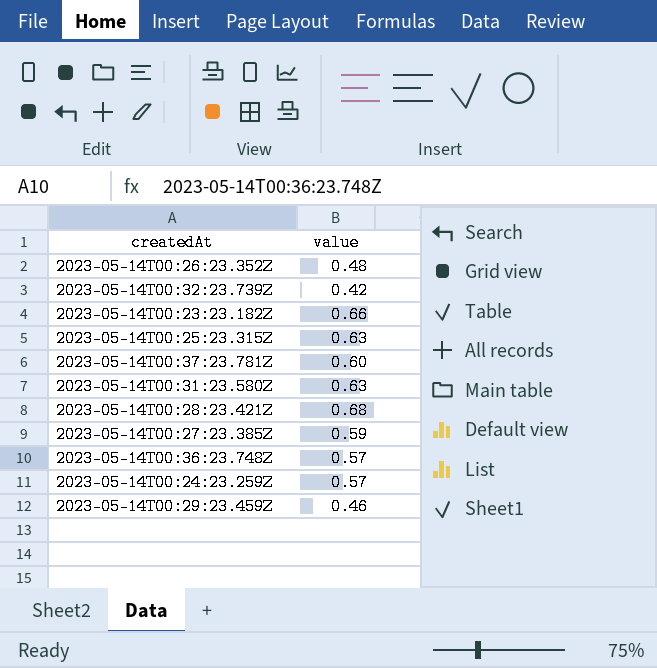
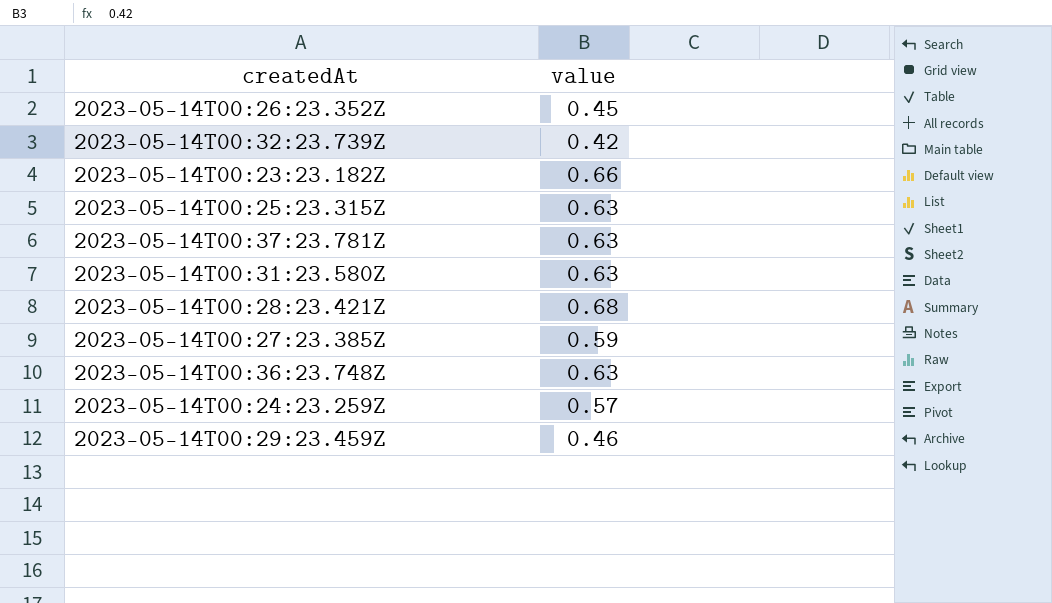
2023-05-14T00:26:23.352Z | value: 0.48 -> 0.45
2023-05-14T00:37:23.781Z | value: 0.60 -> 0.63
2023-05-14T00:36:23.748Z | value: 0.57 -> 0.63

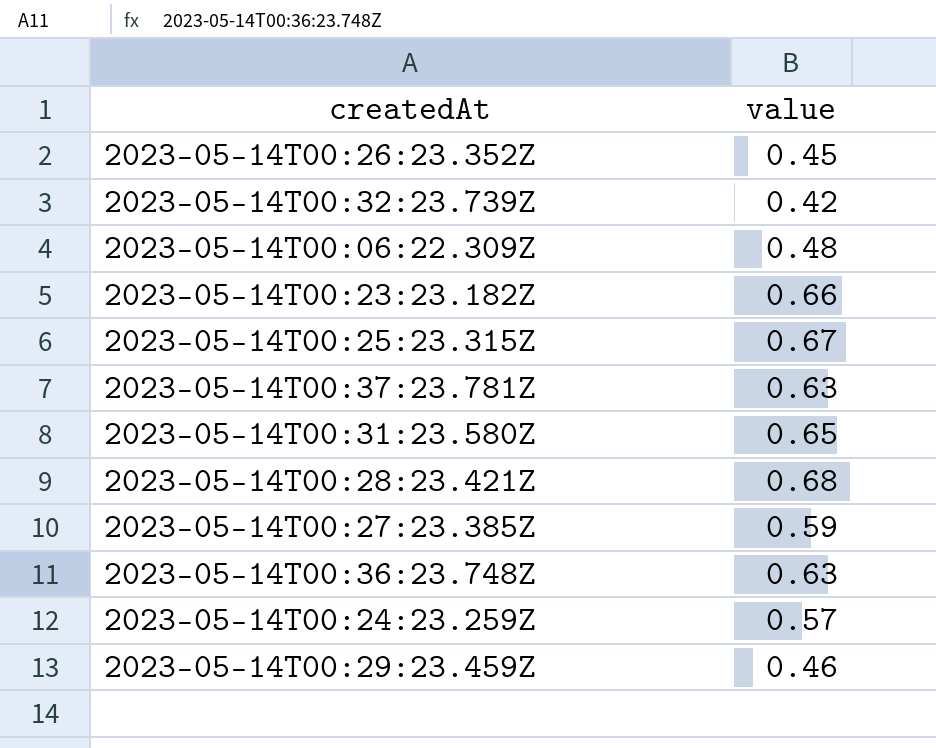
row 2023-05-14T00:06:22.309Z: none -> 0.48
2023-05-14T00:25:23.315Z | value: 0.63 -> 0.67
2023-05-14T00:31:23.580Z | value: 0.63 -> 0.65

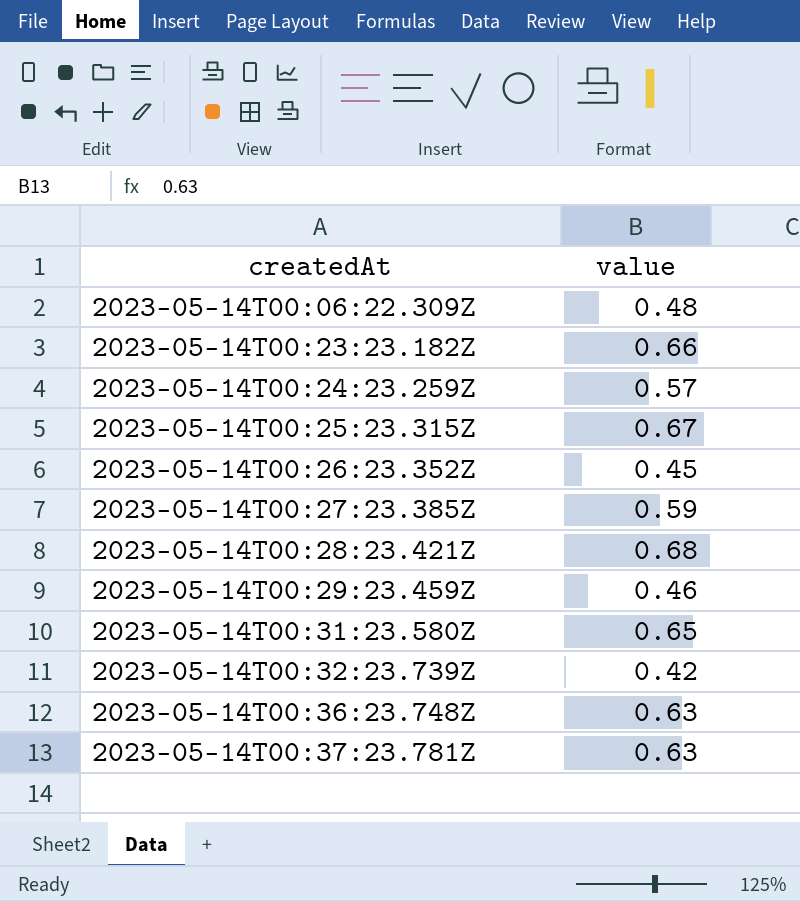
row order: none -> createdAt ascending

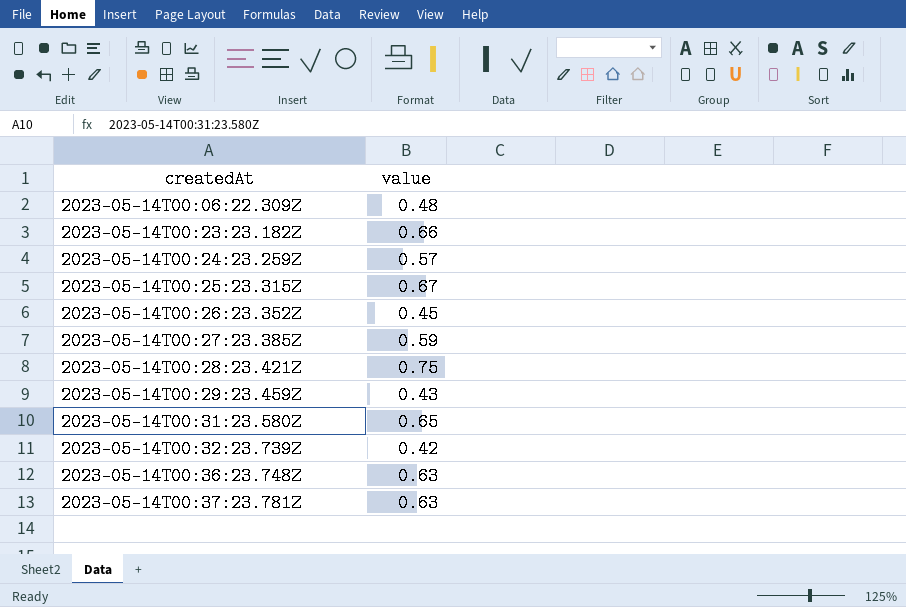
2023-05-14T00:28:23.421Z | value: 0.68 -> 0.75
2023-05-14T00:29:23.459Z | value: 0.46 -> 0.43

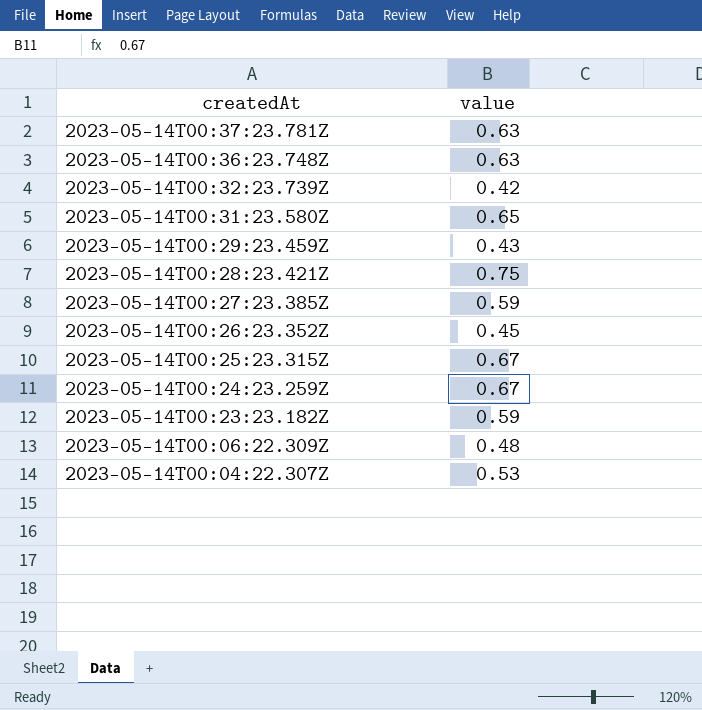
row order: createdAt ascending -> createdAt descending
2023-05-14T00:24:23.259Z | value: 0.57 -> 0.67
2023-05-14T00:23:23.182Z | value: 0.66 -> 0.59
row 2023-05-14T00:04:22.307Z: none -> 0.53

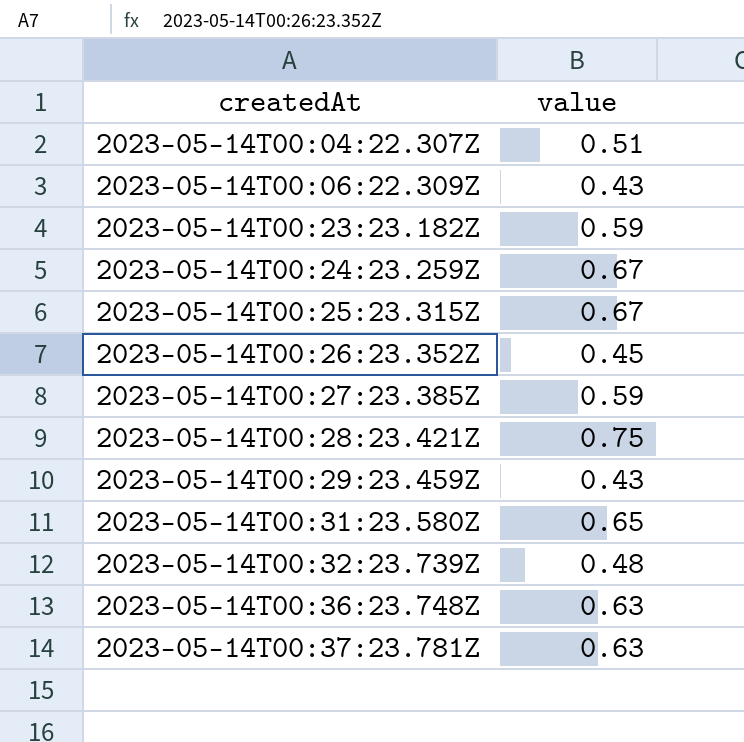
row order: createdAt descending -> createdAt ascending
2023-05-14T00:04:22.307Z | value: 0.53 -> 0.51
2023-05-14T00:06:22.309Z | value: 0.48 -> 0.43
2023-05-14T00:32:23.739Z | value: 0.42 -> 0.48

